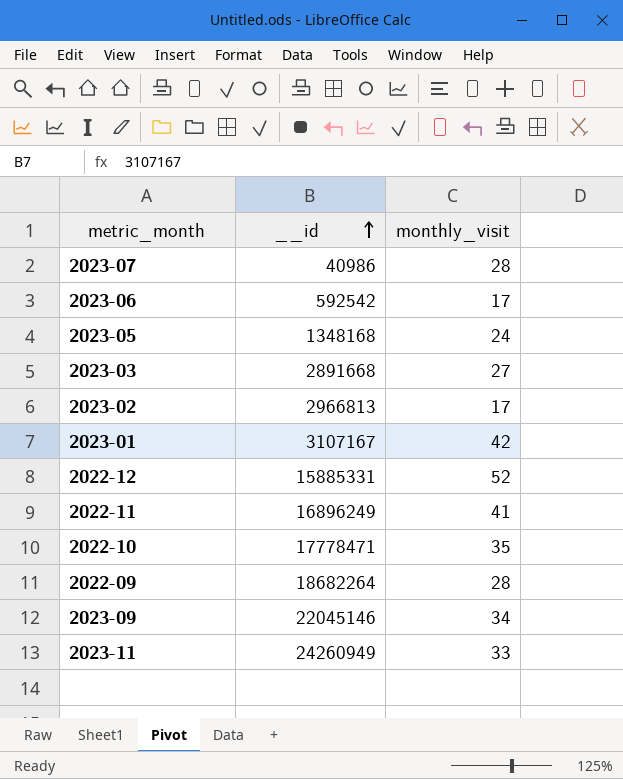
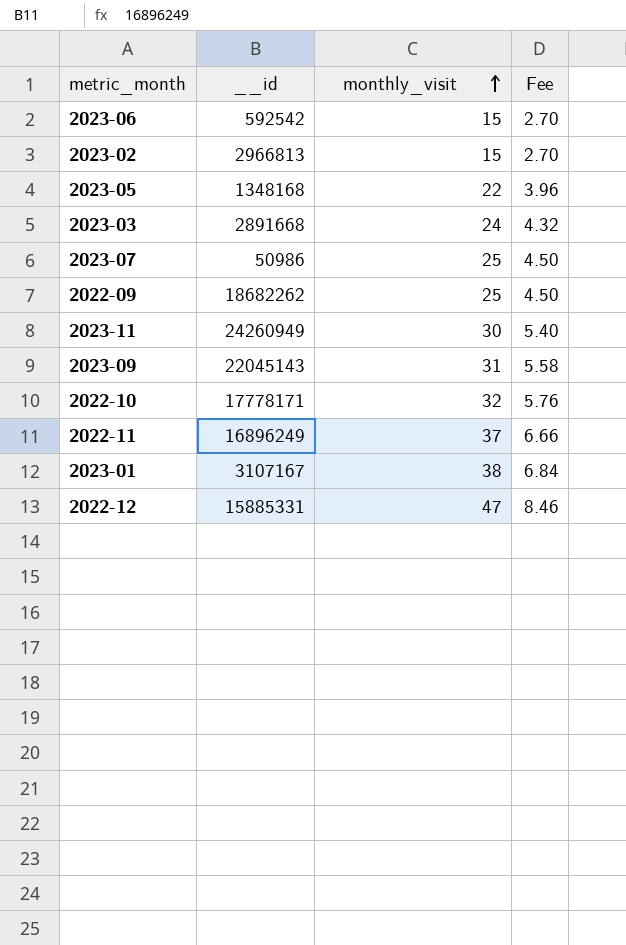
row order: __id ascending -> monthly_visit ascending
column Fee | formula: none -> [monthly_visit] * 0.18
2023-06 | monthly_visit: 17 -> 15
2023-02 | monthly_visit: 17 -> 15
2023-05 | monthly_visit: 24 -> 22
2023-03 | monthly_visit: 27 -> 24
2023-07 | __id: 40986 -> 50986
2023-07 | monthly_visit: 28 -> 25
2022-09 | __id: 18682264 -> 18682262
2022-09 | monthly_visit: 28 -> 25
2023-11 | monthly_visit: 33 -> 30
2023-09 | __id: 22045146 -> 22045143
2023-09 | monthly_visit: 34 -> 31
2022-10 | __id: 17778471 -> 17778171
2022-10 | monthly_visit: 35 -> 32
2022-11 | monthly_visit: 41 -> 37
2023-01 | monthly_visit: 42 -> 38
2022-12 | monthly_visit: 52 -> 47

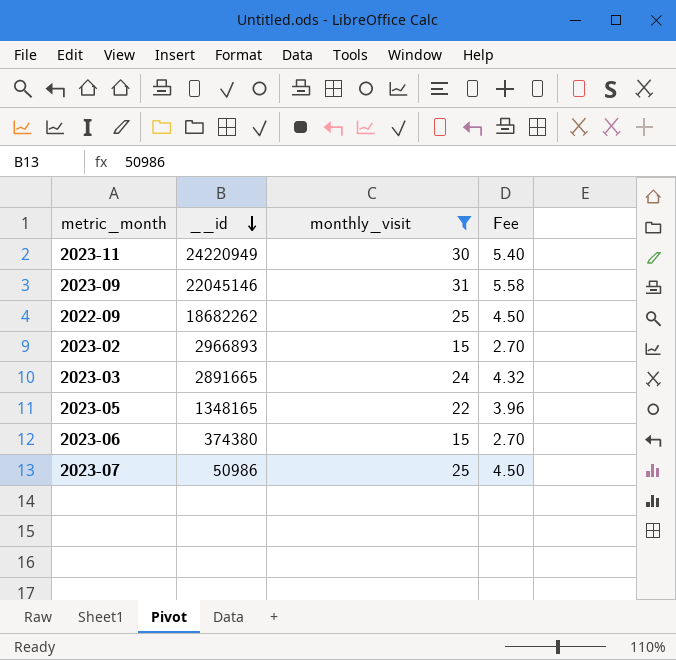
filter: none -> monthly_visit <= 31
row order: monthly_visit ascending -> __id descending
2023-11 | __id: 24260949 -> 24220949
2023-09 | __id: 22045143 -> 22045146
2023-02 | __id: 2966813 -> 2966893
2023-03 | __id: 2891668 -> 2891665
2023-05 | __id: 1348168 -> 1348165
2023-06 | __id: 592542 -> 374380

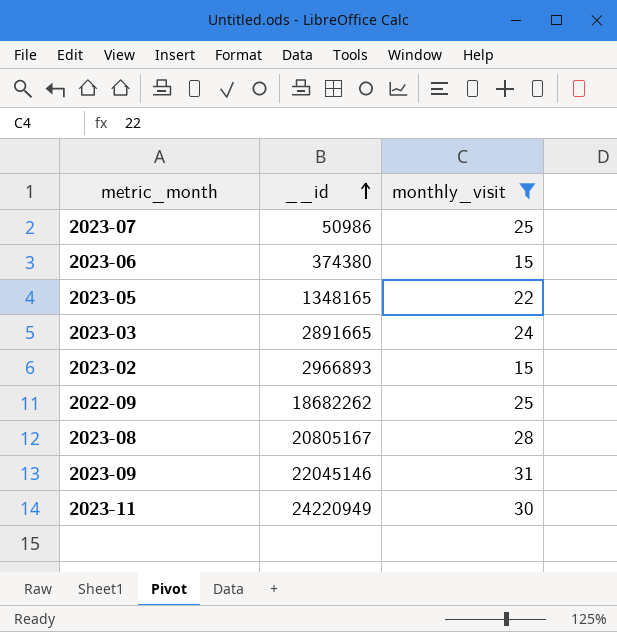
row order: __id descending -> __id ascending
column Fee | formula: [monthly_visit] * 0.18 -> none
row 2023-08: none -> 20805167 | 28

